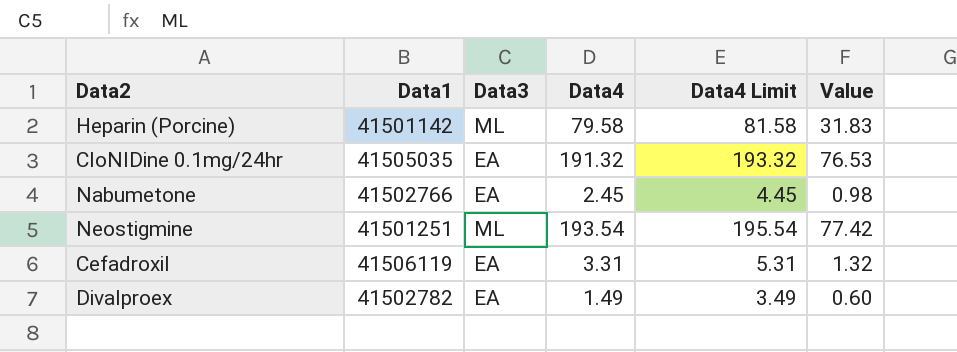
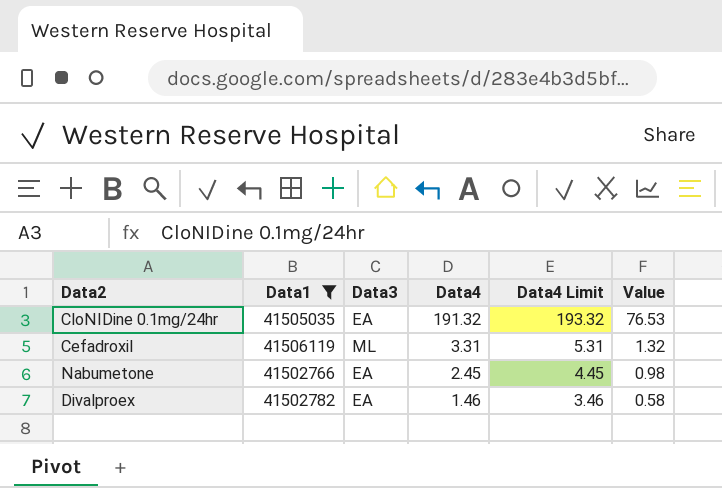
filter: none -> Data1 >= 41502766
row order: none -> Data4 descending
Cefadroxil | Data3: EA -> ML
Divalproex | Data4: 1.49 -> 1.46
Divalproex | Data4 Limit: 3.49 -> 3.46
Divalproex | Value: 0.60 -> 0.58

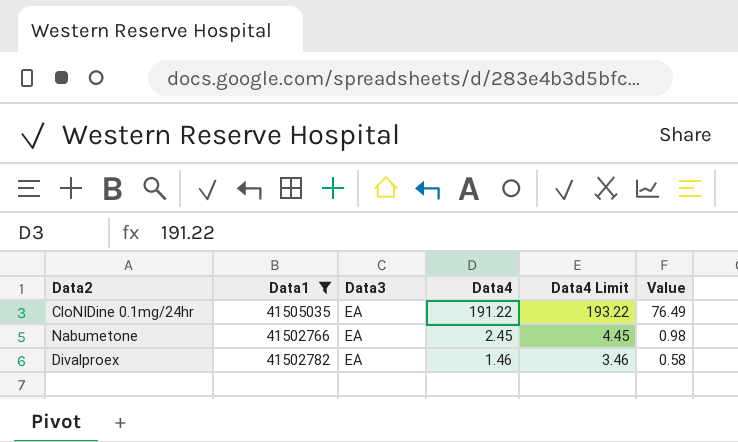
row Cefadroxil: 41506119 | ML | 3.31 | 5.31 | 1.32 -> none
CloNIDine 0.1mg/24hr | Data4: 191.32 -> 191.22
CloNIDine 0.1mg/24hr | Data4 Limit: 193.32 -> 193.22
CloNIDine 0.1mg/24hr | Value: 76.53 -> 76.49

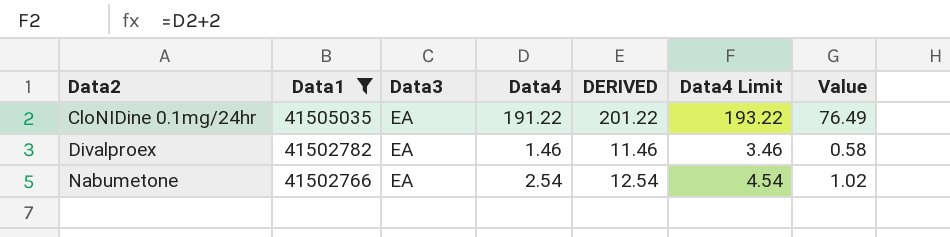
row order: Data4 descending -> Data2 ascending
column DERIVED | formula: none -> [Data4] + 10
Nabumetone | Data4: 2.45 -> 2.54
Nabumetone | Data4 Limit: 4.45 -> 4.54
Nabumetone | Value: 0.98 -> 1.02

